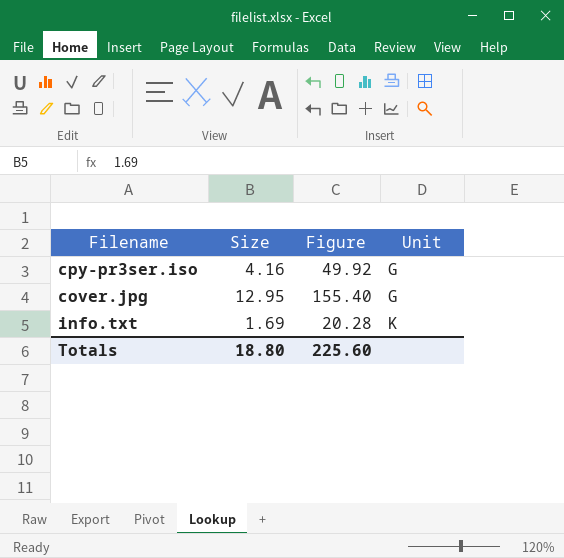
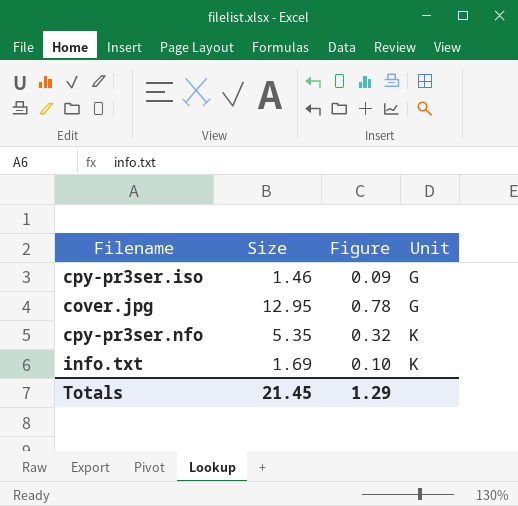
column Figure | formula: [Size] * 12 -> [Size] * 0.06
cpy-pr3ser.iso | Size: 4.16 -> 1.46
row cpy-pr3ser.nfo: none -> 5.35 | 0.32 | K
Totals | Size: 18.80 -> 21.45
Totals | Figure: 225.60 -> 1.29

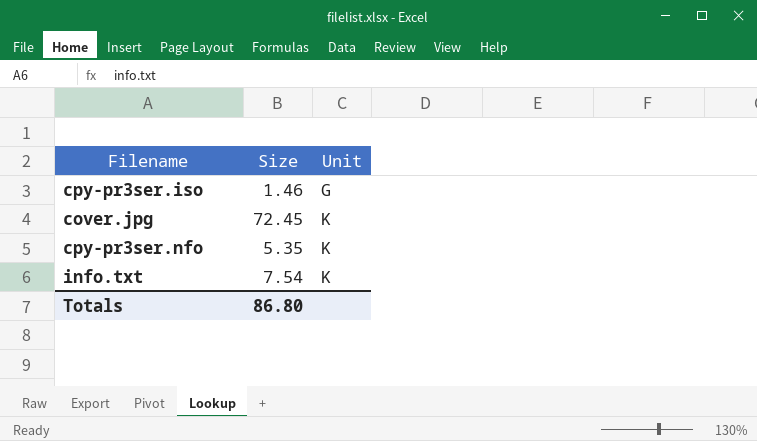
column Figure | formula: [Size] * 0.06 -> none
cover.jpg | Size: 12.95 -> 72.45
cover.jpg | Unit: G -> K
info.txt | Size: 1.69 -> 7.54
Totals | Size: 21.45 -> 86.80

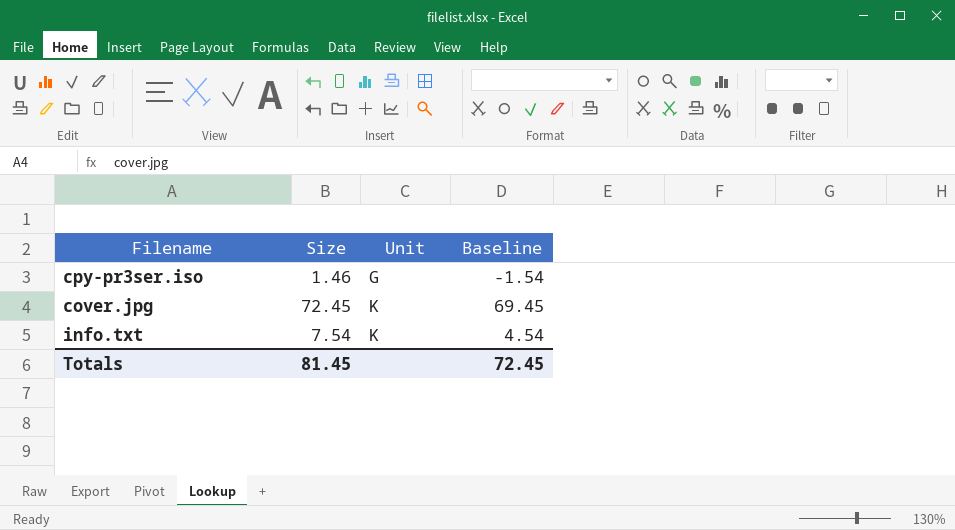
column Baseline | formula: none -> [Size] - 3
row cpy-pr3ser.nfo: 5.35 | K -> none
Totals | Size: 86.80 -> 81.45

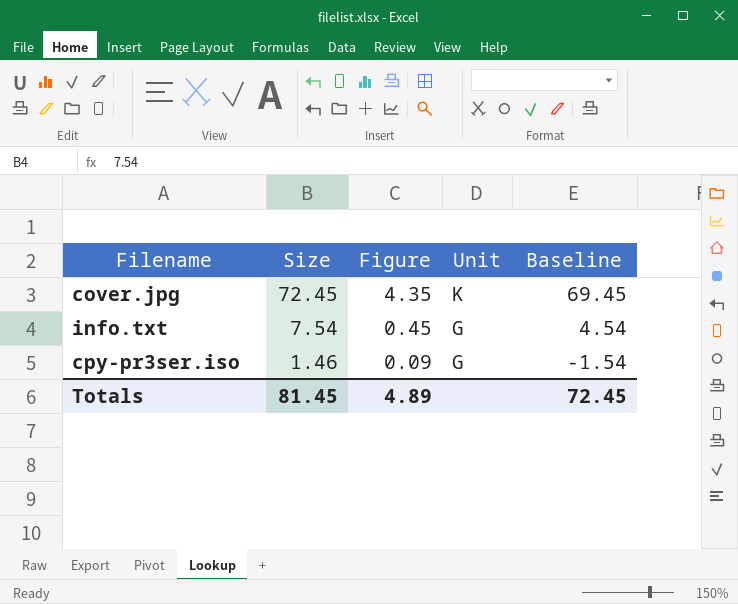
row order: Unit ascending -> Size descending
column Figure | formula: none -> [Size] * 0.06
info.txt | Unit: K -> G

